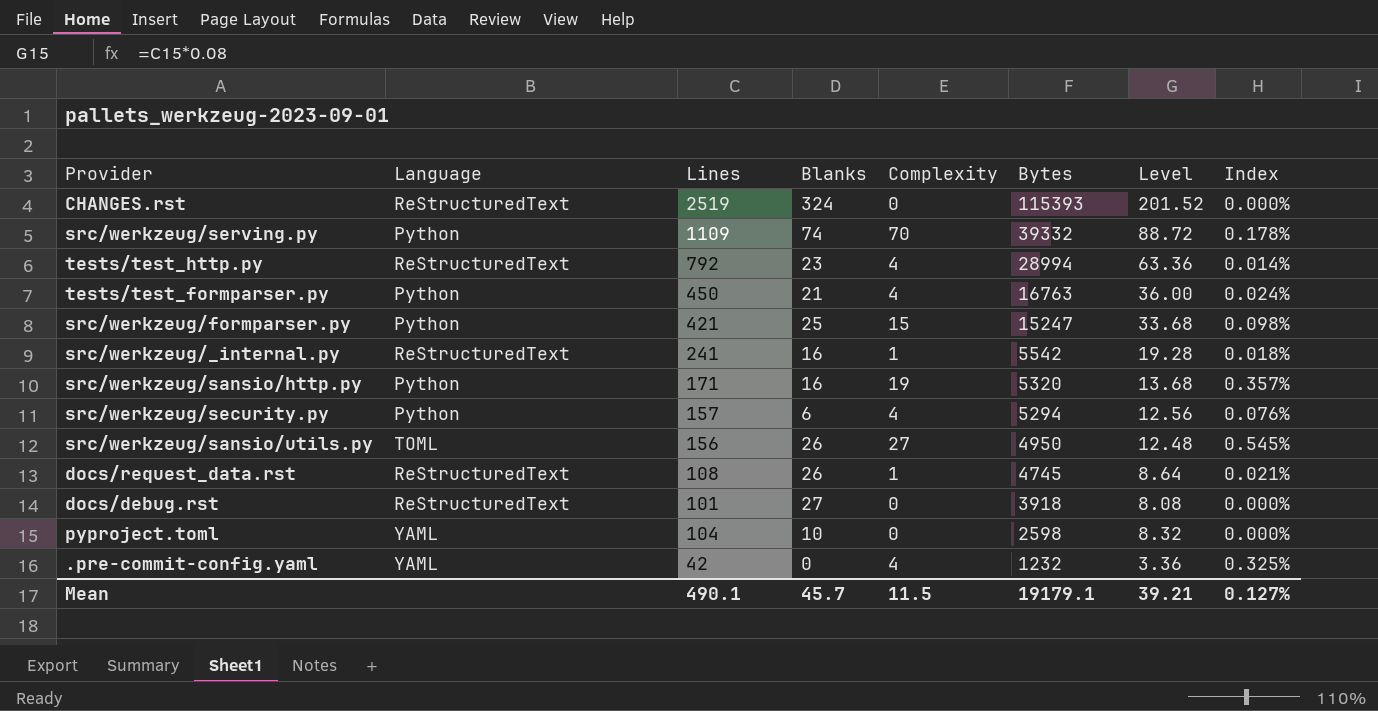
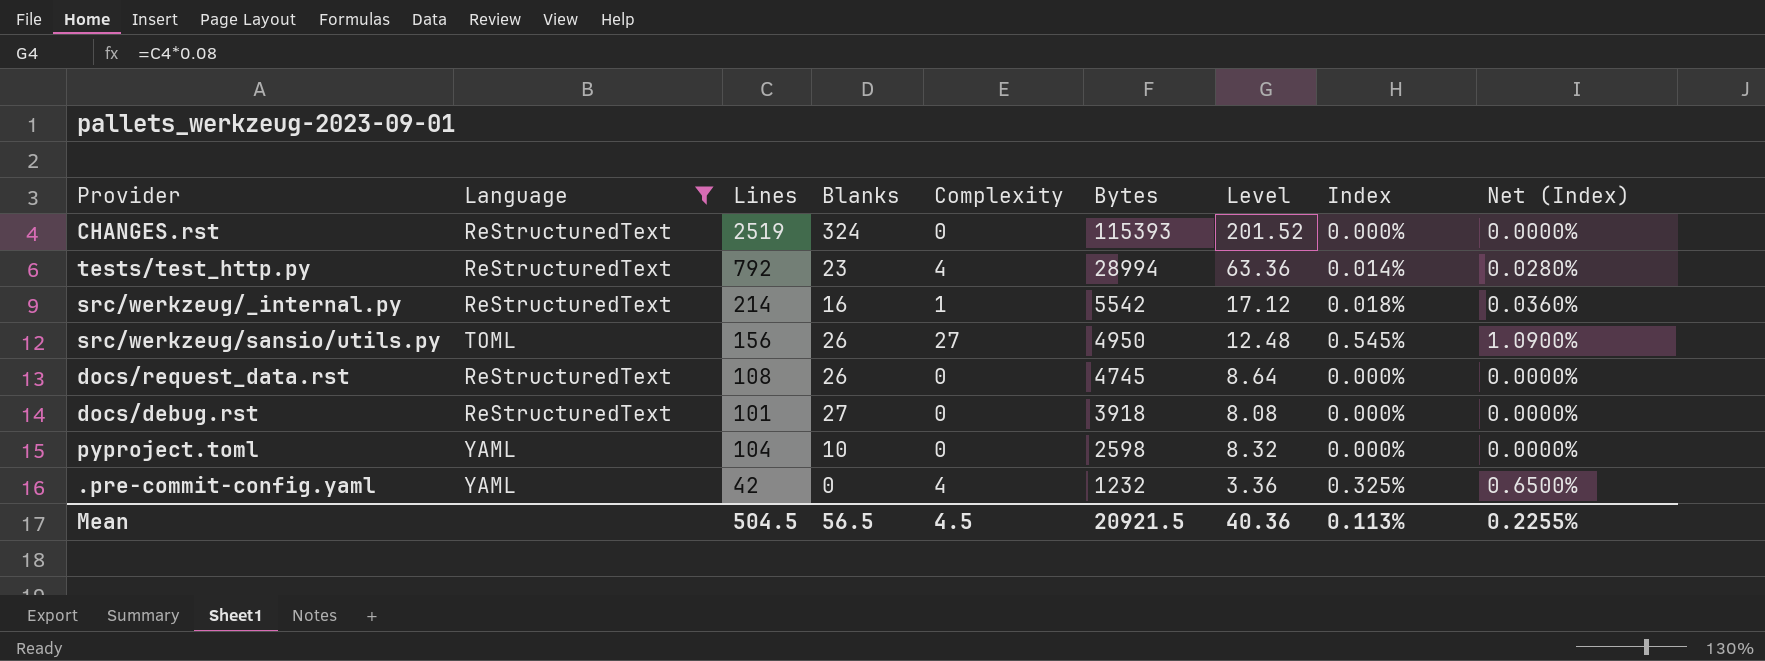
filter: none -> Language != Python
column Net (Index) | formula: none -> [Index] * 2
src/werkzeug/_internal.py | Lines: 241 -> 214
src/werkzeug/_internal.py | Level: 19.28 -> 17.12
docs/request_data.rst | Complexity: 1 -> 0
docs/request_data.rst | Index: 0.021% -> 0.000%
Mean | Lines: 490.1 -> 504.5
Mean | Blanks: 45.7 -> 56.5
Mean | Complexity: 11.5 -> 4.5
Mean | Bytes: 19179.1 -> 20921.5
Mean | Level: 39.21 -> 40.36
Mean | Index: 0.127% -> 0.113%

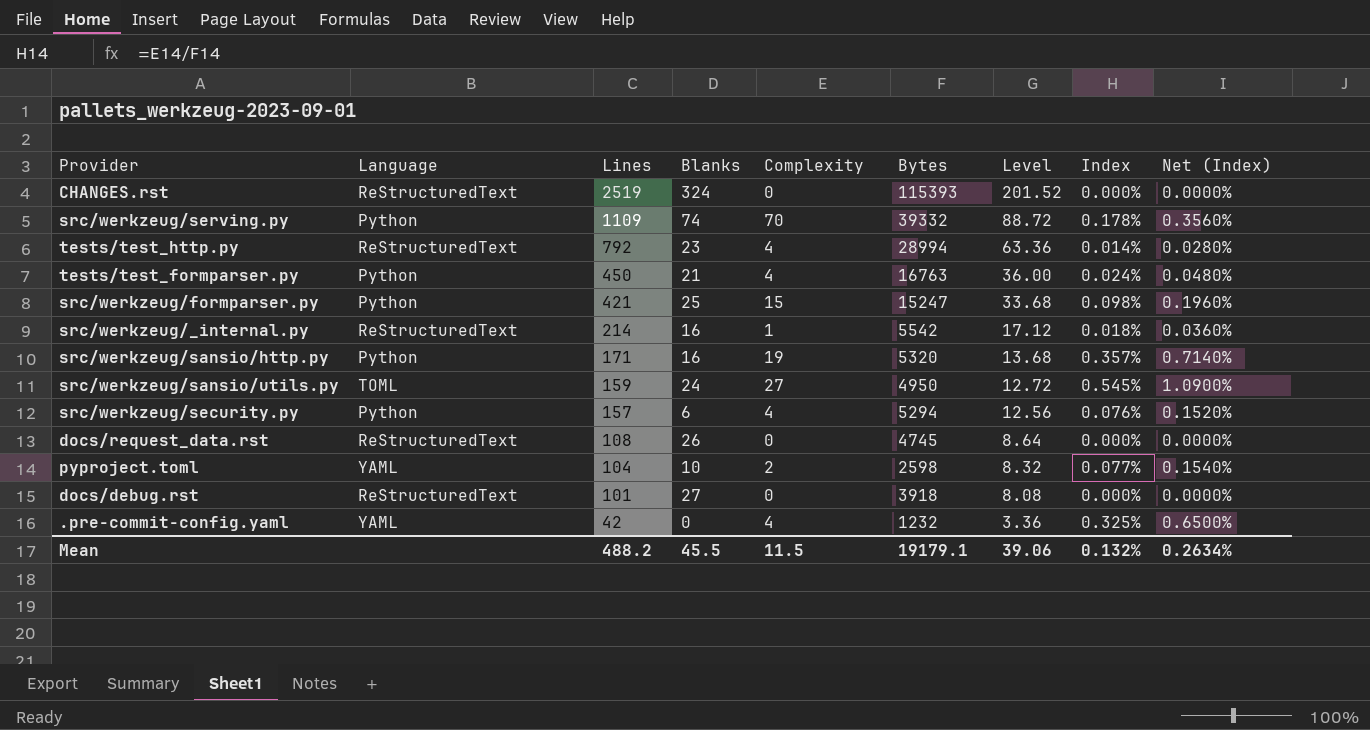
filter: Language != Python -> none
row order: Bytes descending -> Lines descending
src/werkzeug/sansio/utils.py | Lines: 156 -> 159
src/werkzeug/sansio/utils.py | Blanks: 26 -> 24
src/werkzeug/sansio/utils.py | Level: 12.48 -> 12.72
pyproject.toml | Complexity: 0 -> 2
pyproject.toml | Index: 0.000% -> 0.077%
pyproject.toml | Net (Index): 0.0000% -> 0.1540%
Mean | Lines: 504.5 -> 488.2
Mean | Blanks: 56.5 -> 45.5
Mean | Complexity: 4.5 -> 11.5
Mean | Bytes: 20921.5 -> 19179.1
Mean | Level: 40.36 -> 39.06
Mean | Index: 0.113% -> 0.132%
Mean | Net (Index): 0.2255% -> 0.2634%

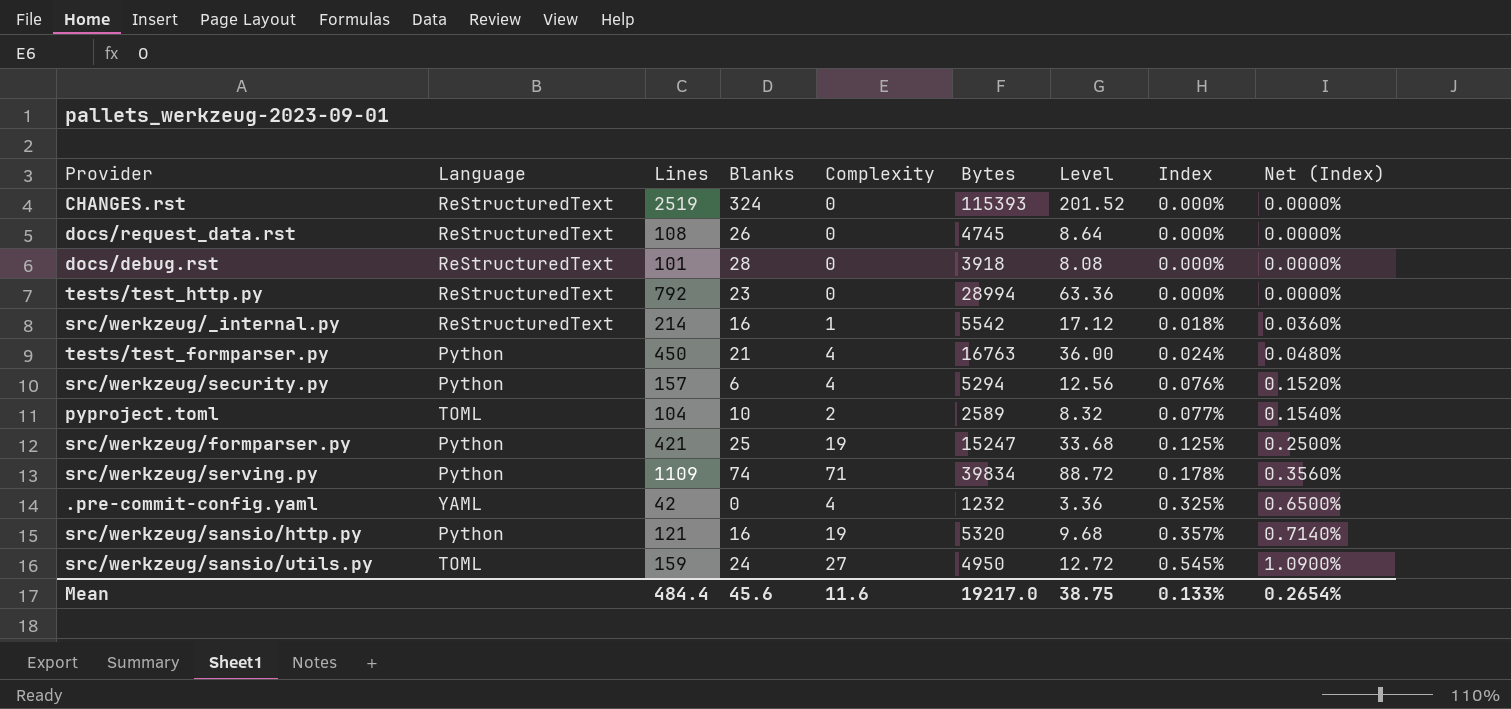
row order: Lines descending -> Index ascending
docs/debug.rst | Blanks: 27 -> 28
tests/test_http.py | Complexity: 4 -> 0
tests/test_http.py | Index: 0.014% -> 0.000%
tests/test_http.py | Net (Index): 0.0280% -> 0.0000%
pyproject.toml | Language: YAML -> TOML
pyproject.toml | Bytes: 2598 -> 2589
src/werkzeug/formparser.py | Complexity: 15 -> 19
src/werkzeug/formparser.py | Index: 0.098% -> 0.125%
src/werkzeug/formparser.py | Net (Index): 0.1960% -> 0.2500%
src/werkzeug/serving.py | Complexity: 70 -> 71
src/werkzeug/serving.py | Bytes: 39332 -> 39834
src/werkzeug/sansio/http.py | Lines: 171 -> 121
src/werkzeug/sansio/http.py | Level: 13.68 -> 9.68
Mean | Lines: 488.2 -> 484.4
Mean | Blanks: 45.5 -> 45.6
Mean | Complexity: 11.5 -> 11.6
Mean | Bytes: 19179.1 -> 19217.0
Mean | Level: 39.06 -> 38.75
Mean | Index: 0.132% -> 0.133%
Mean | Net (Index): 0.2634% -> 0.2654%

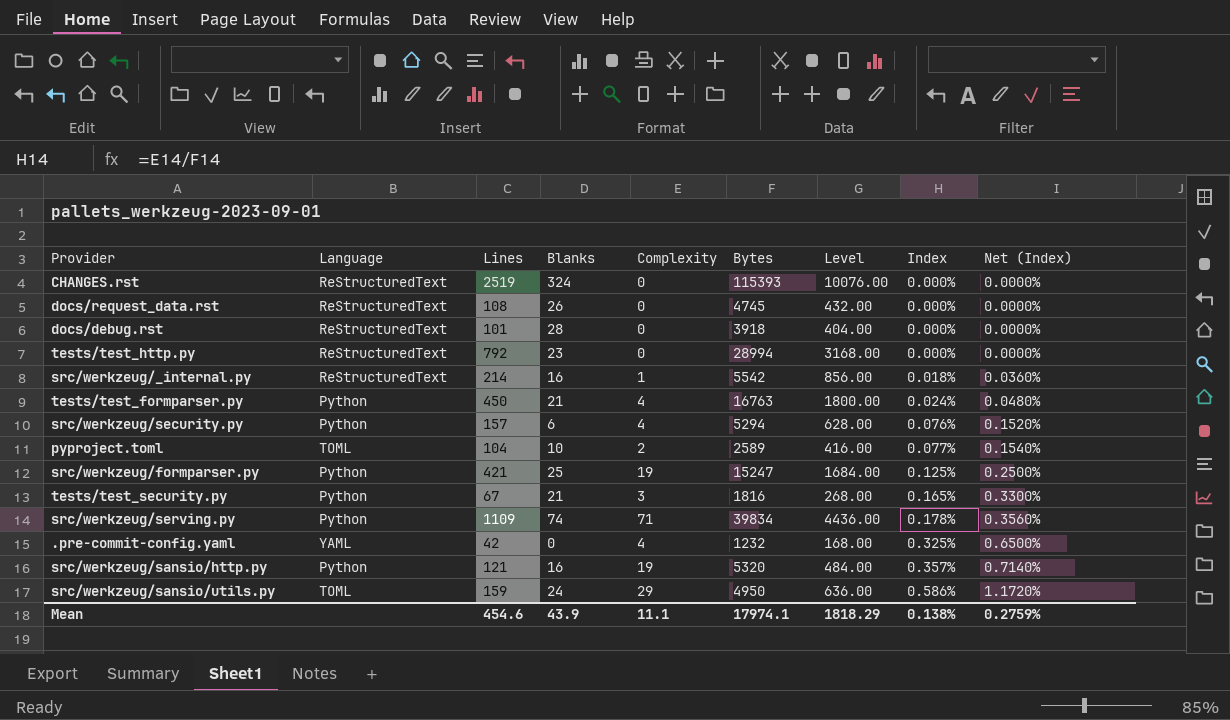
column Level | formula: [Lines] * 0.08 -> [Lines] * 4
row tests/test_security.py: none -> Python | 67 | 21 | 3 | 1816 | 268.00 | 0.165% | 0.3300%
src/werkzeug/sansio/utils.py | Complexity: 27 -> 29
src/werkzeug/sansio/utils.py | Index: 0.545% -> 0.586%
src/werkzeug/sansio/utils.py | Net (Index): 1.0900% -> 1.1720%
Mean | Lines: 484.4 -> 454.6
Mean | Blanks: 45.6 -> 43.9
Mean | Complexity: 11.6 -> 11.1
Mean | Bytes: 19217.0 -> 17974.1
Mean | Level: 38.75 -> 1818.29
Mean | Index: 0.133% -> 0.138%
Mean | Net (Index): 0.2654% -> 0.2759%

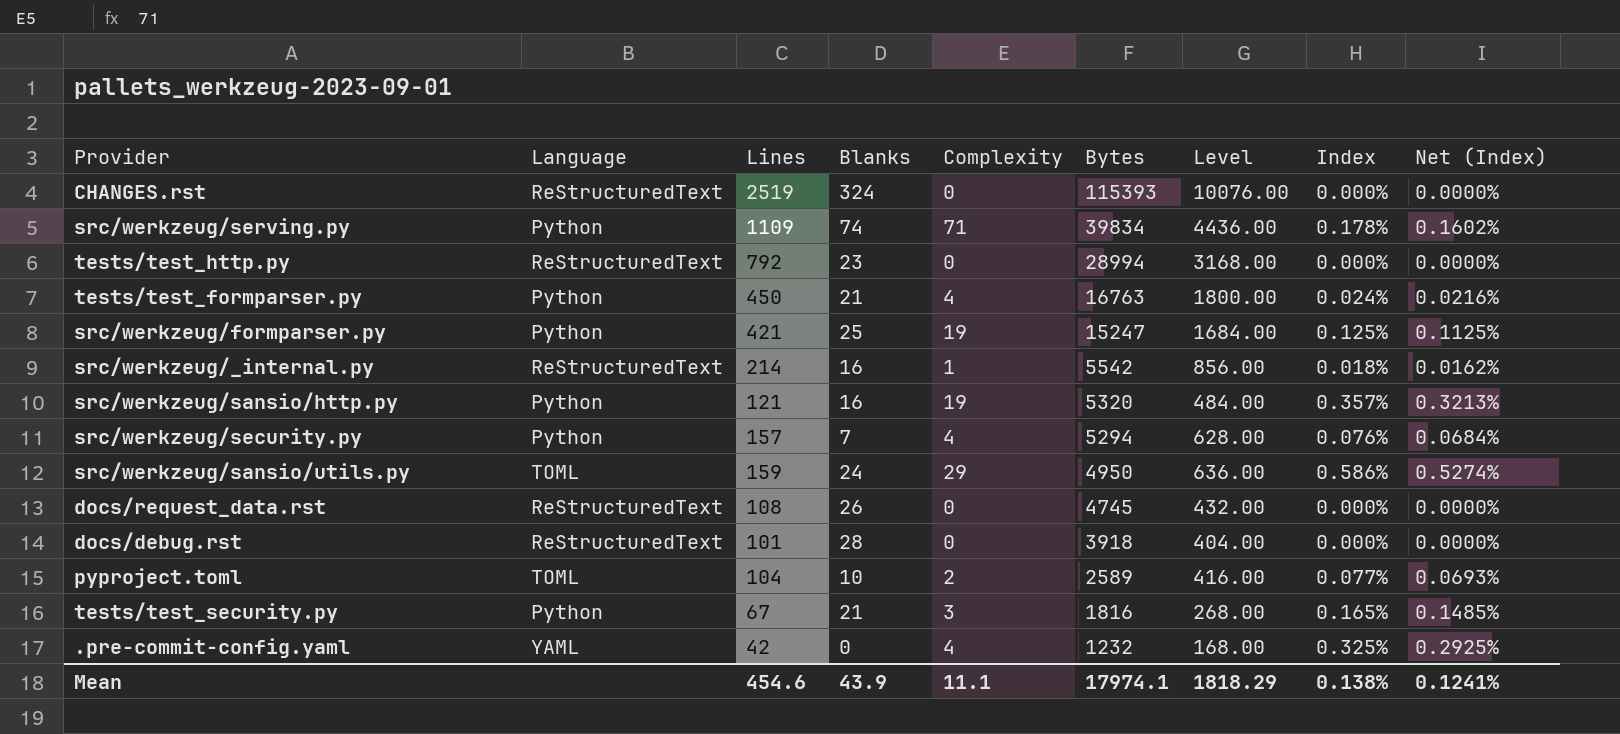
row order: Index ascending -> Bytes descending
column Net (Index) | formula: [Index] * 2 -> [Index] * 0.9
src/werkzeug/security.py | Blanks: 6 -> 7
Mean | Net (Index): 0.2759% -> 0.1241%

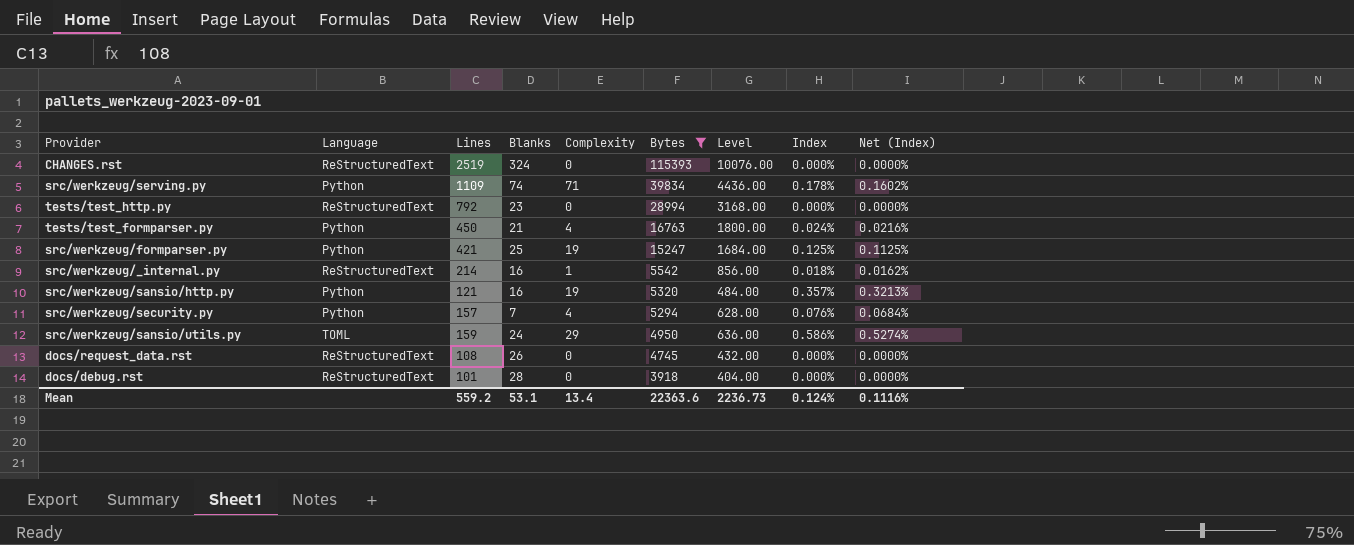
filter: none -> Bytes >= 3918
Mean | Lines: 454.6 -> 559.2
Mean | Blanks: 43.9 -> 53.1
Mean | Complexity: 11.1 -> 13.4
Mean | Bytes: 17974.1 -> 22363.6
Mean | Level: 1818.29 -> 2236.73
Mean | Index: 0.138% -> 0.124%
Mean | Net (Index): 0.1241% -> 0.1116%

